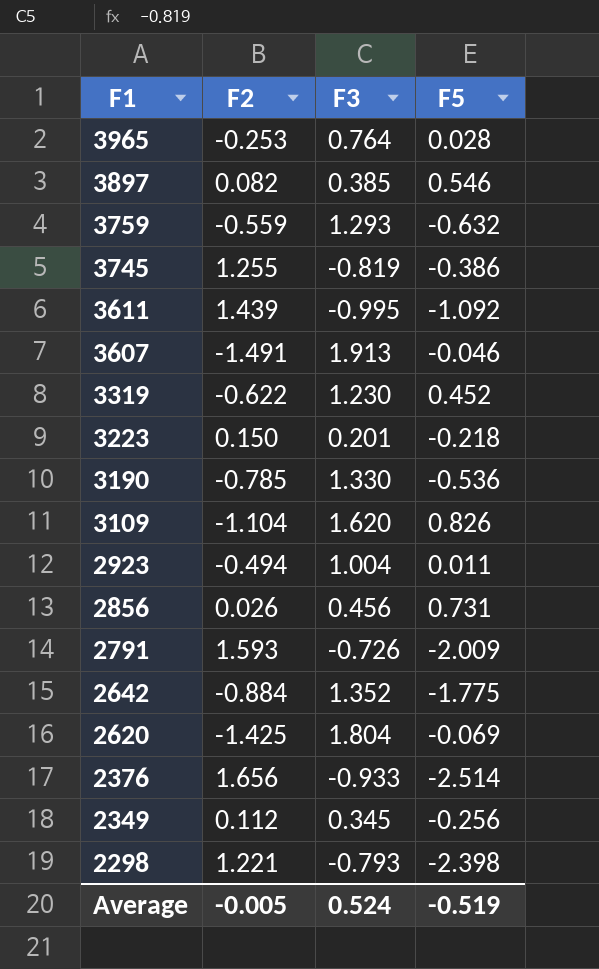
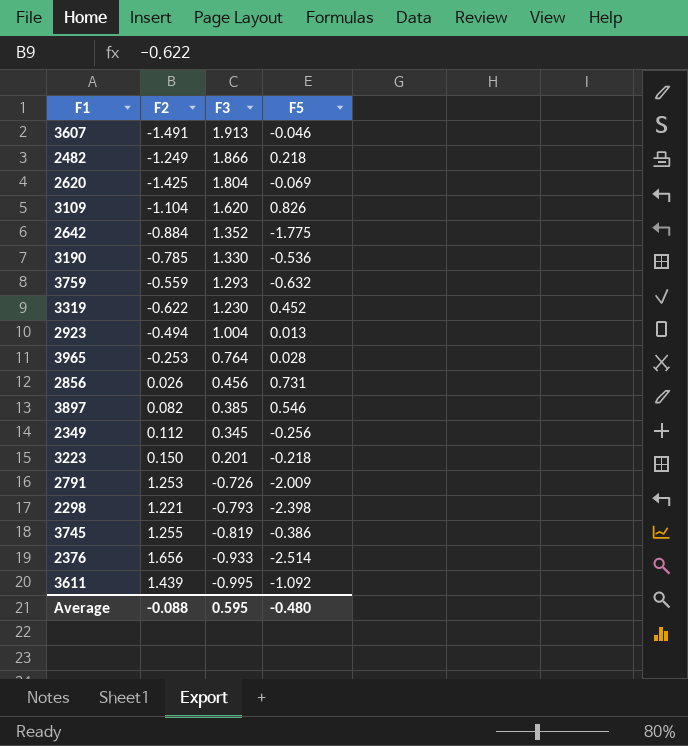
row order: F1 descending -> F3 descending
row 2482: none -> -1.249 | 1.866 | 0.218
2923 | F5: 0.011 -> 0.013
2791 | F2: 1.593 -> 1.253
Average | F2: -0.005 -> -0.088
Average | F3: 0.524 -> 0.595
Average | F5: -0.519 -> -0.480

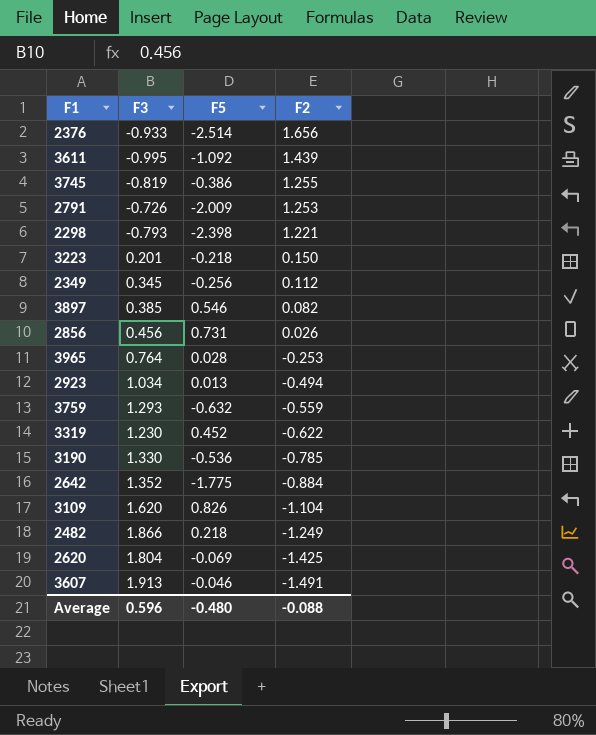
row order: F3 descending -> F2 descending
column F2 | position: 2 -> 4
2923 | F3: 1.004 -> 1.034
Average | F3: 0.595 -> 0.596

